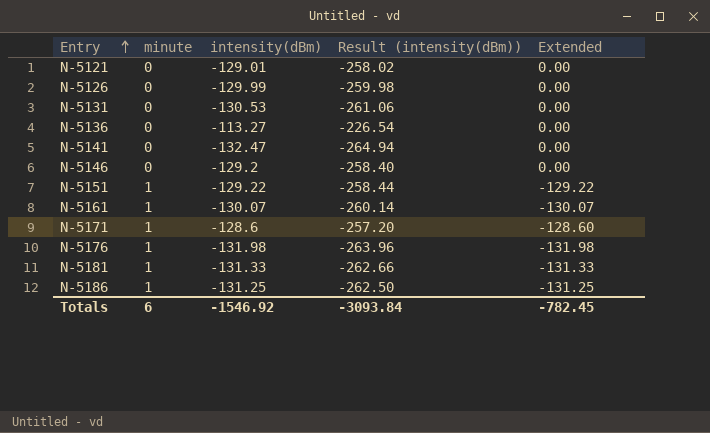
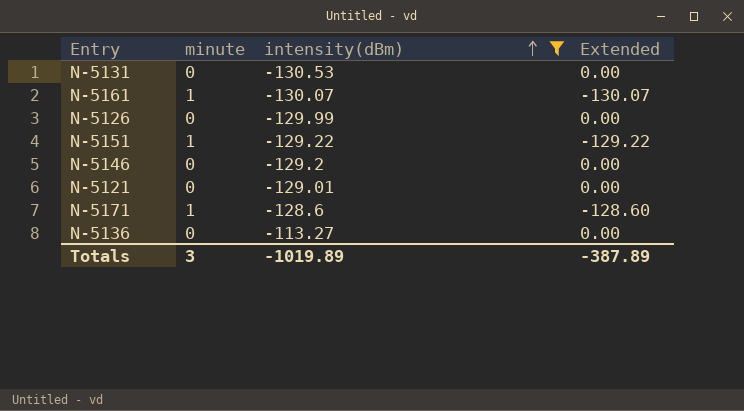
filter: none -> intensity(dBm) >= -130.53
row order: Entry ascending -> intensity(dBm) ascending
column Result (intensity(dBm)) | formula: [intensity(dBm)] * 2 -> none
Totals | minute: 6 -> 3
Totals | intensity(dBm): -1546.92 -> -1019.89
Totals | Extended: -782.45 -> -387.89

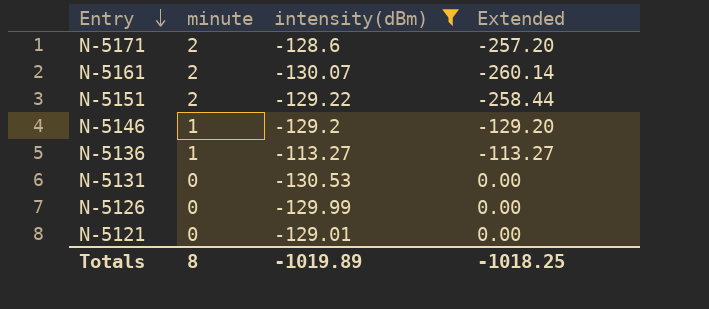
row order: intensity(dBm) ascending -> Entry descending
N-5171 | minute: 1 -> 2
N-5171 | Extended: -128.60 -> -257.20
N-5161 | minute: 1 -> 2
N-5161 | Extended: -130.07 -> -260.14
N-5151 | minute: 1 -> 2
N-5151 | Extended: -129.22 -> -258.44
N-5146 | minute: 0 -> 1
N-5146 | Extended: 0.00 -> -129.20
N-5136 | minute: 0 -> 1
N-5136 | Extended: 0.00 -> -113.27
Totals | minute: 3 -> 8
Totals | Extended: -387.89 -> -1018.25

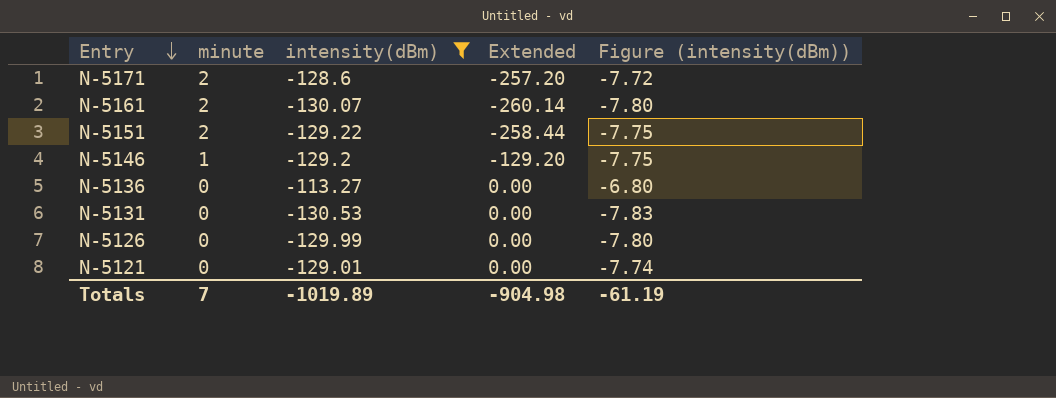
column Figure (intensity(dBm)) | formula: none -> [intensity(dBm)] * 0.06
N-5136 | minute: 1 -> 0
N-5136 | Extended: -113.27 -> 0.00
Totals | minute: 8 -> 7
Totals | Extended: -1018.25 -> -904.98

